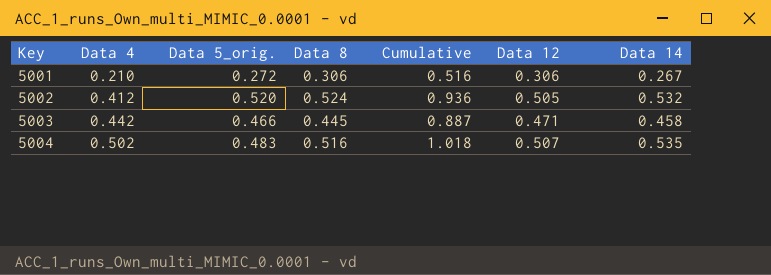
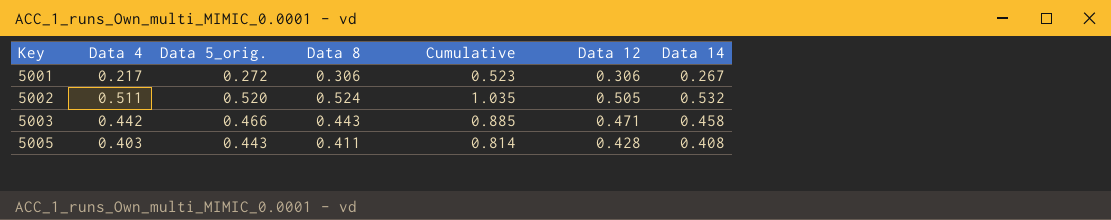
row 5004: 0.502 | 0.483 | 0.516 | 1.018 | 0.507 | 0.535 -> none
5001 | Data 4: 0.210 -> 0.217
5001 | Cumulative: 0.516 -> 0.523
5002 | Data 4: 0.412 -> 0.511
5002 | Cumulative: 0.936 -> 1.035
5003 | Data 8: 0.445 -> 0.443
5003 | Cumulative: 0.887 -> 0.885
row 5005: none -> 0.403 | 0.443 | 0.411 | 0.814 | 0.428 | 0.408

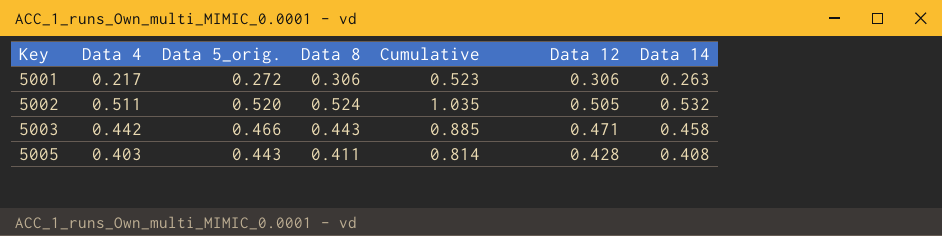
5001 | Data 14: 0.267 -> 0.263

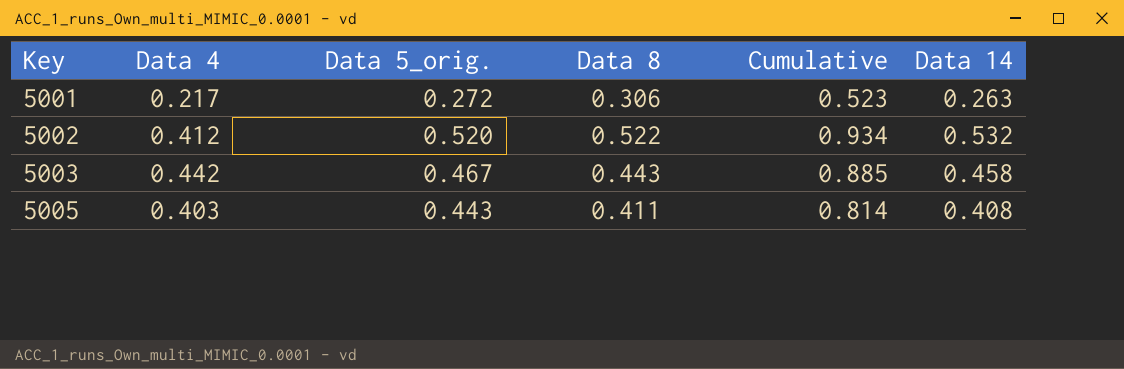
column Data 12 | position: 6 -> none
5002 | Data 4: 0.511 -> 0.412
5002 | Data 8: 0.524 -> 0.522
5002 | Cumulative: 1.035 -> 0.934
5003 | Data 5_orig.: 0.466 -> 0.467

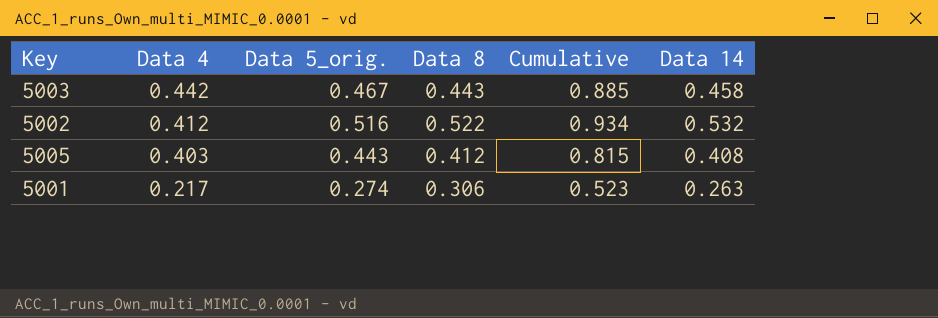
row order: Key ascending -> Data 4 descending
5002 | Data 5_orig.: 0.520 -> 0.516
5005 | Data 8: 0.411 -> 0.412
5005 | Cumulative: 0.814 -> 0.815
5001 | Data 5_orig.: 0.272 -> 0.274

